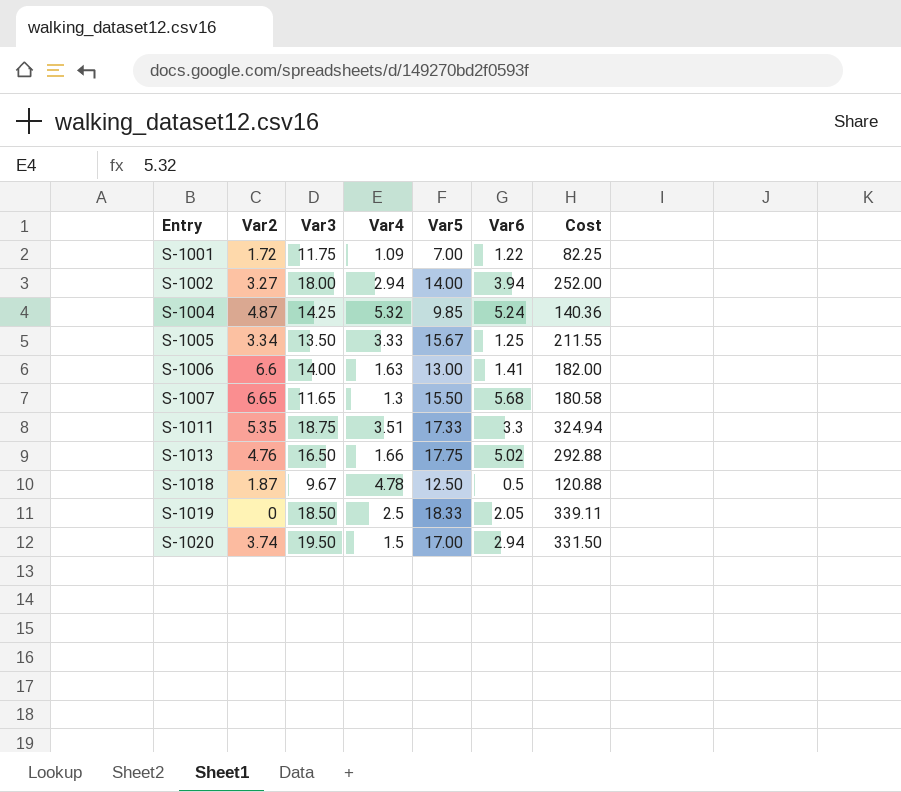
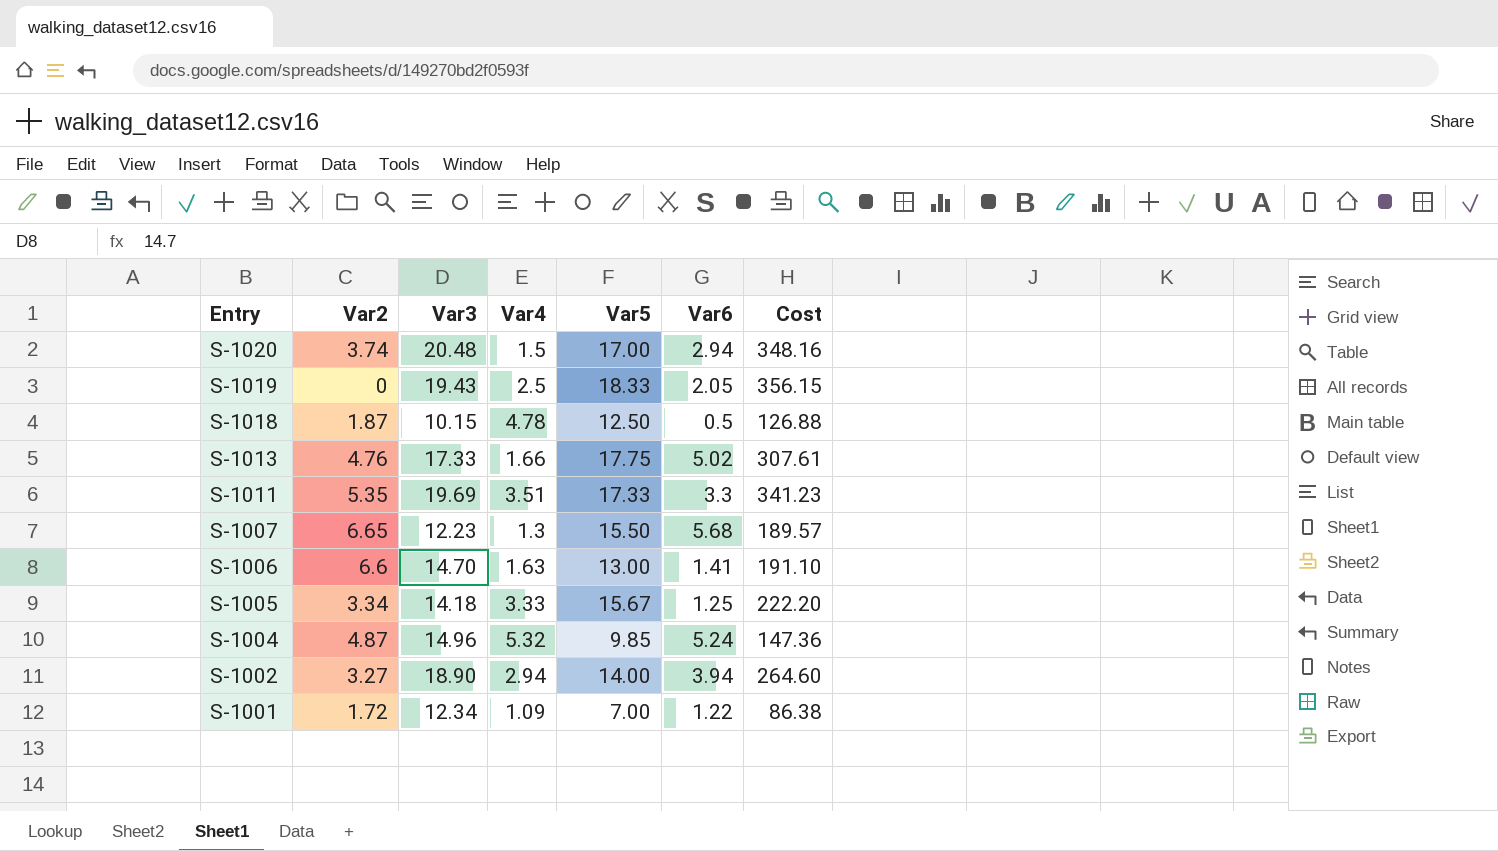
row order: Entry ascending -> Entry descending
S-1020 | Var3: 19.50 -> 20.48
S-1020 | Cost: 331.50 -> 348.16
S-1019 | Var3: 18.50 -> 19.43
S-1019 | Cost: 339.11 -> 356.15
S-1018 | Var3: 9.67 -> 10.15
S-1018 | Cost: 120.88 -> 126.88
S-1013 | Var3: 16.50 -> 17.33
S-1013 | Cost: 292.88 -> 307.61
S-1011 | Var3: 18.75 -> 19.69
S-1011 | Cost: 324.94 -> 341.23
S-1007 | Var3: 11.65 -> 12.23
S-1007 | Cost: 180.58 -> 189.57
S-1006 | Var3: 14.00 -> 14.70
S-1006 | Cost: 182.00 -> 191.10
S-1005 | Var3: 13.50 -> 14.18
S-1005 | Cost: 211.55 -> 222.20
S-1004 | Var3: 14.25 -> 14.96
S-1004 | Cost: 140.36 -> 147.36
S-1002 | Var3: 18.00 -> 18.90
S-1002 | Cost: 252.00 -> 264.60
S-1001 | Var3: 11.75 -> 12.34
S-1001 | Cost: 82.25 -> 86.38

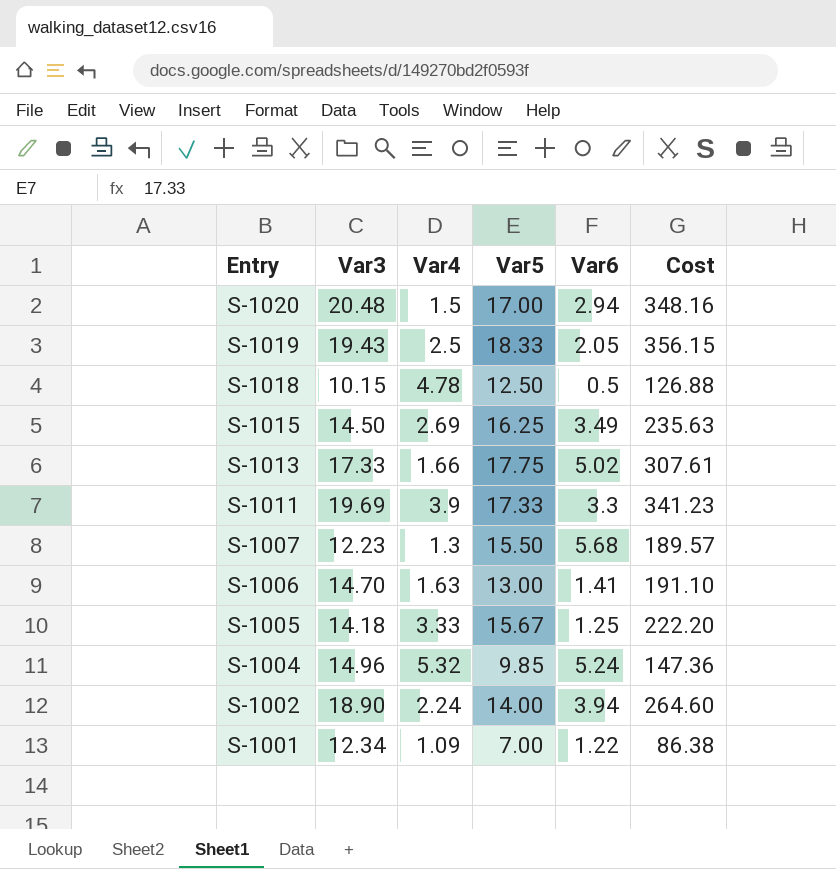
column Var2 | position: 2 -> none
row S-1015: none -> 14.50 | 2.69 | 16.25 | 3.49 | 235.63
S-1011 | Var4: 3.51 -> 3.9
S-1002 | Var4: 2.94 -> 2.24

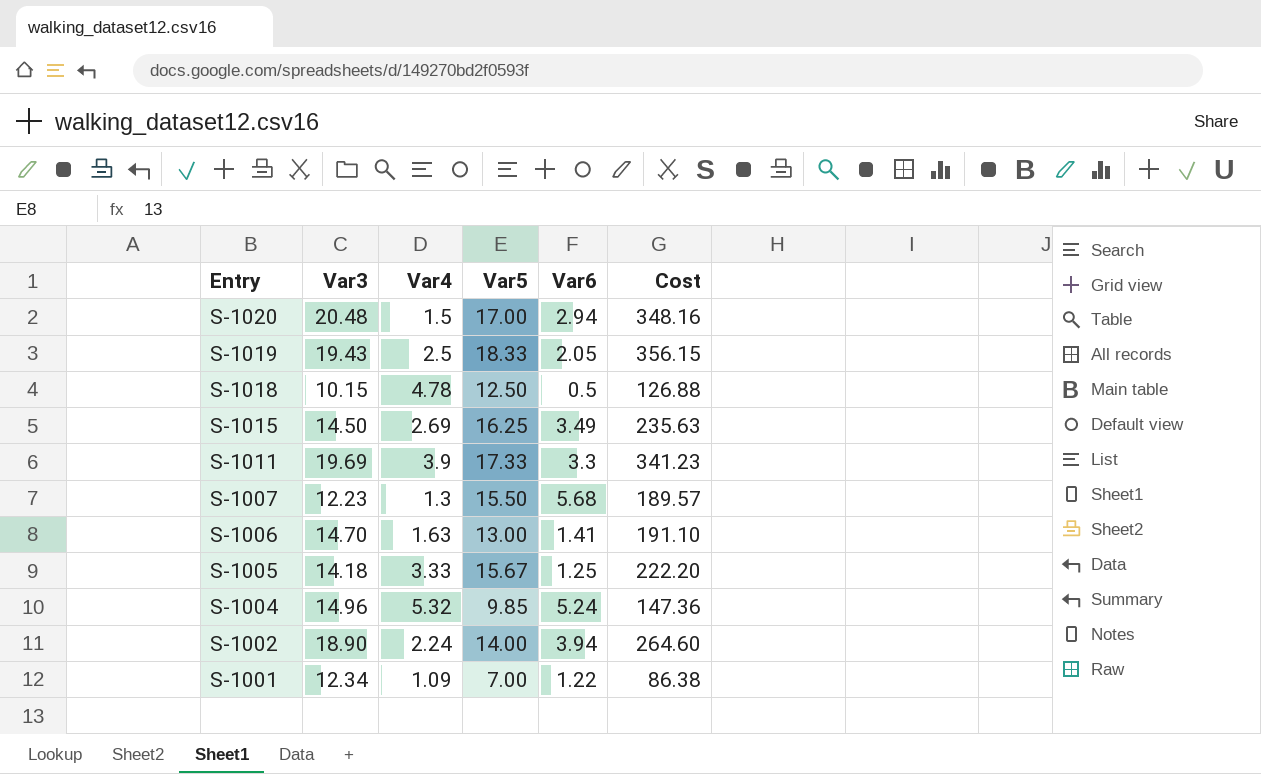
row S-1013: 17.33 | 1.66 | 17.75 | 5.02 | 307.61 -> none

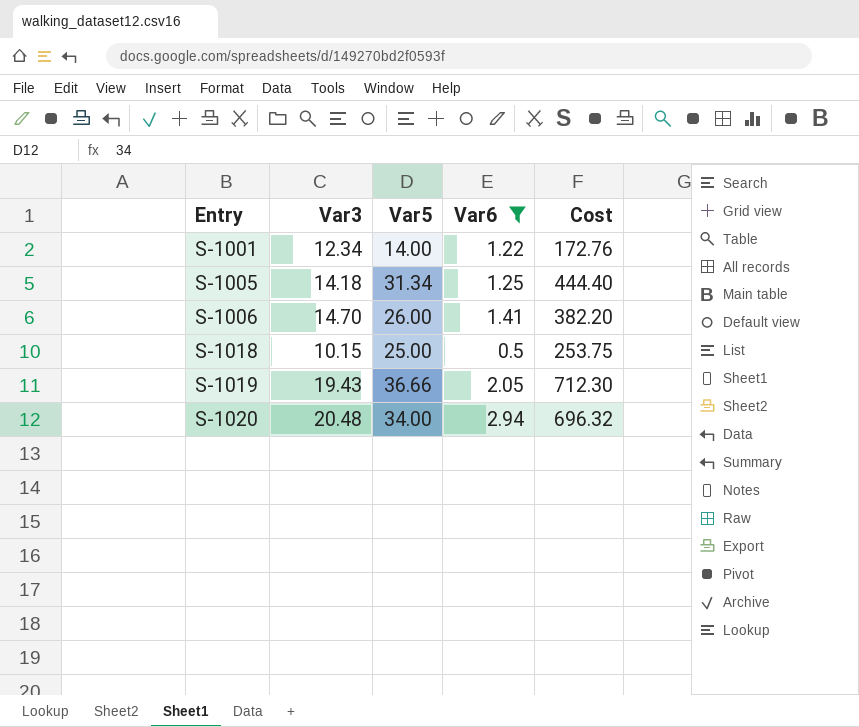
filter: none -> Var6 <= 2.94
row order: Entry descending -> Entry ascending
column Var4 | position: 3 -> none
S-1001 | Var5: 7.00 -> 14.00
S-1001 | Cost: 86.38 -> 172.76
S-1005 | Var5: 15.67 -> 31.34
S-1005 | Cost: 222.20 -> 444.40
S-1006 | Var5: 13.00 -> 26.00
S-1006 | Cost: 191.10 -> 382.20
S-1018 | Var5: 12.50 -> 25.00
S-1018 | Cost: 126.88 -> 253.75
S-1019 | Var5: 18.33 -> 36.66
S-1019 | Cost: 356.15 -> 712.30
S-1020 | Var5: 17.00 -> 34.00
S-1020 | Cost: 348.16 -> 696.32

